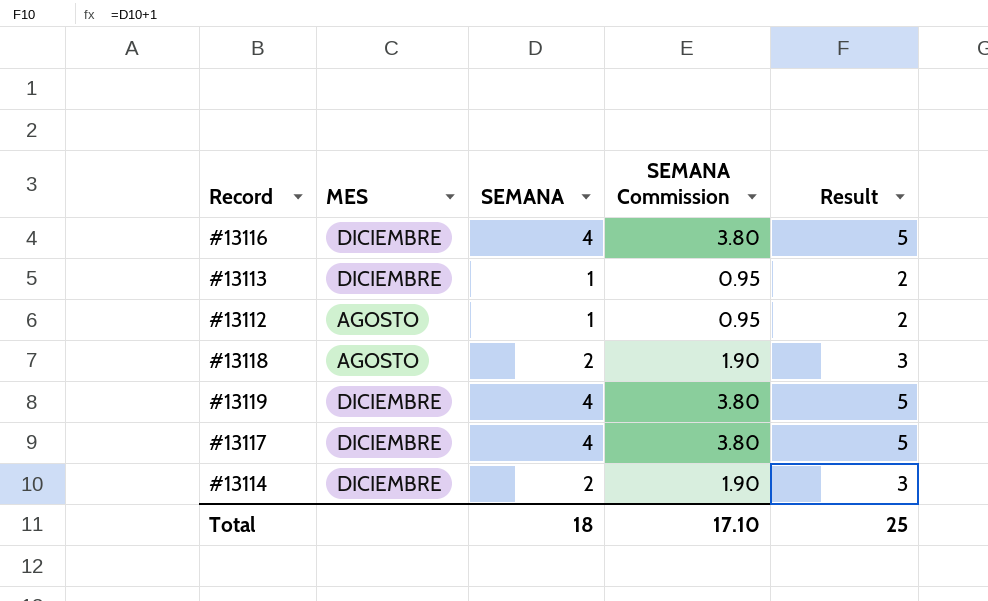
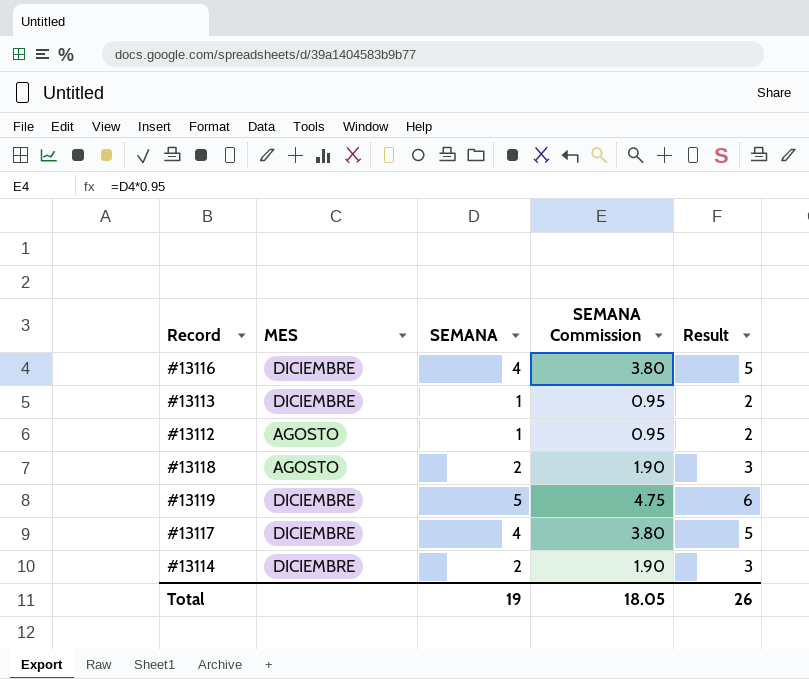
#13119 | SEMANA: 4 -> 5
#13119 | SEMANA Commission: 3.80 -> 4.75
#13119 | Result: 5 -> 6
Total | SEMANA: 18 -> 19
Total | SEMANA Commission: 17.10 -> 18.05
Total | Result: 25 -> 26

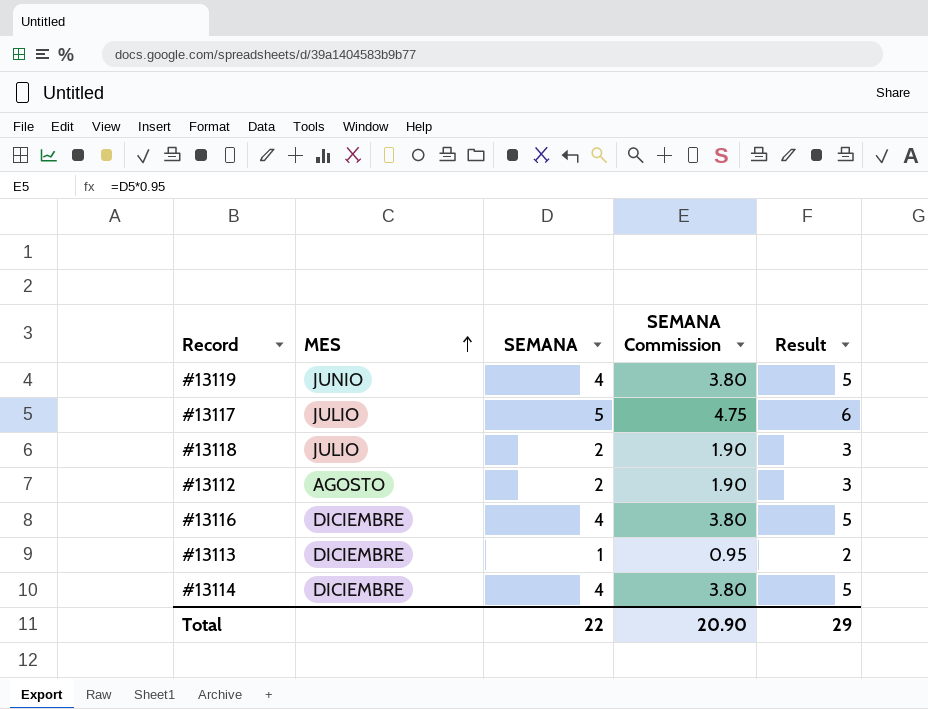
row order: none -> MES ascending
#13119 | MES: DICIEMBRE -> JUNIO
#13119 | SEMANA: 5 -> 4
#13119 | SEMANA Commission: 4.75 -> 3.80
#13119 | Result: 6 -> 5
#13117 | MES: DICIEMBRE -> JULIO
#13117 | SEMANA: 4 -> 5
#13117 | SEMANA Commission: 3.80 -> 4.75
#13117 | Result: 5 -> 6
#13118 | MES: AGOSTO -> JULIO
#13112 | SEMANA: 1 -> 2
#13112 | SEMANA Commission: 0.95 -> 1.90
#13112 | Result: 2 -> 3
#13114 | SEMANA: 2 -> 4
#13114 | SEMANA Commission: 1.90 -> 3.80
#13114 | Result: 3 -> 5
Total | SEMANA: 19 -> 22
Total | SEMANA Commission: 18.05 -> 20.90
Total | Result: 26 -> 29

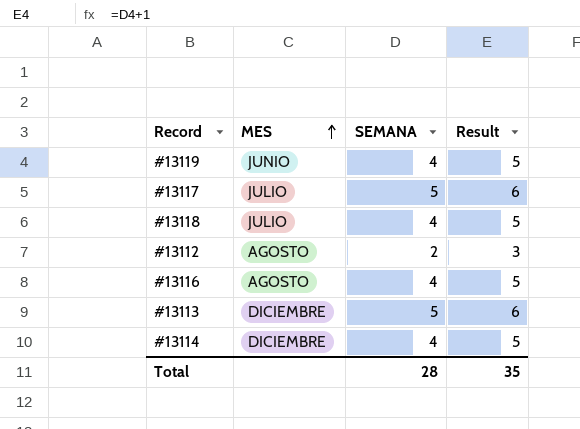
column SEMANA Commission | formula: [SEMANA] * 0.95 -> none
#13118 | SEMANA: 2 -> 4
#13118 | Result: 3 -> 5
#13116 | MES: DICIEMBRE -> AGOSTO
#13113 | SEMANA: 1 -> 5
#13113 | Result: 2 -> 6
Total | SEMANA: 22 -> 28
Total | Result: 29 -> 35

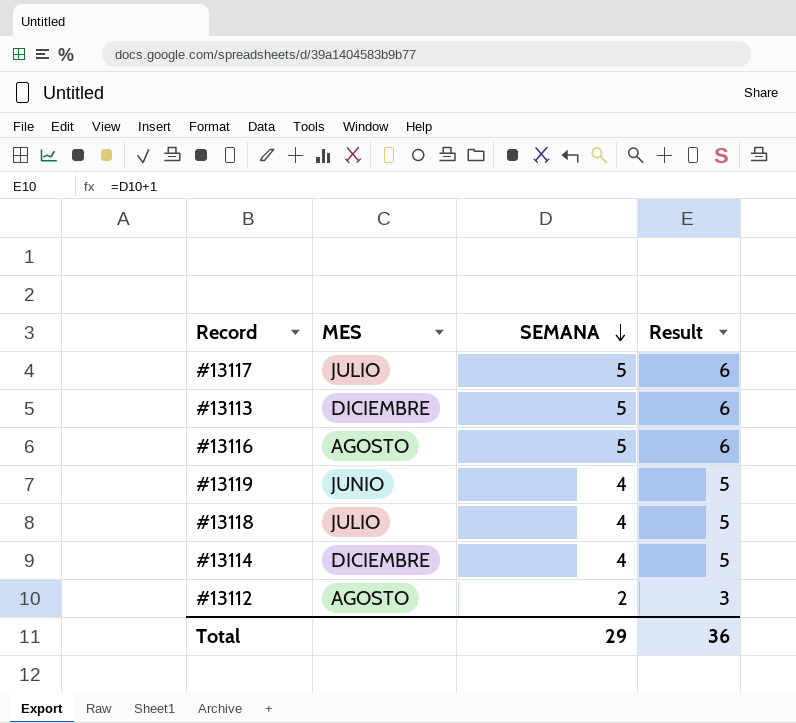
row order: MES ascending -> SEMANA descending
#13116 | SEMANA: 4 -> 5
#13116 | Result: 5 -> 6
Total | SEMANA: 28 -> 29
Total | Result: 35 -> 36

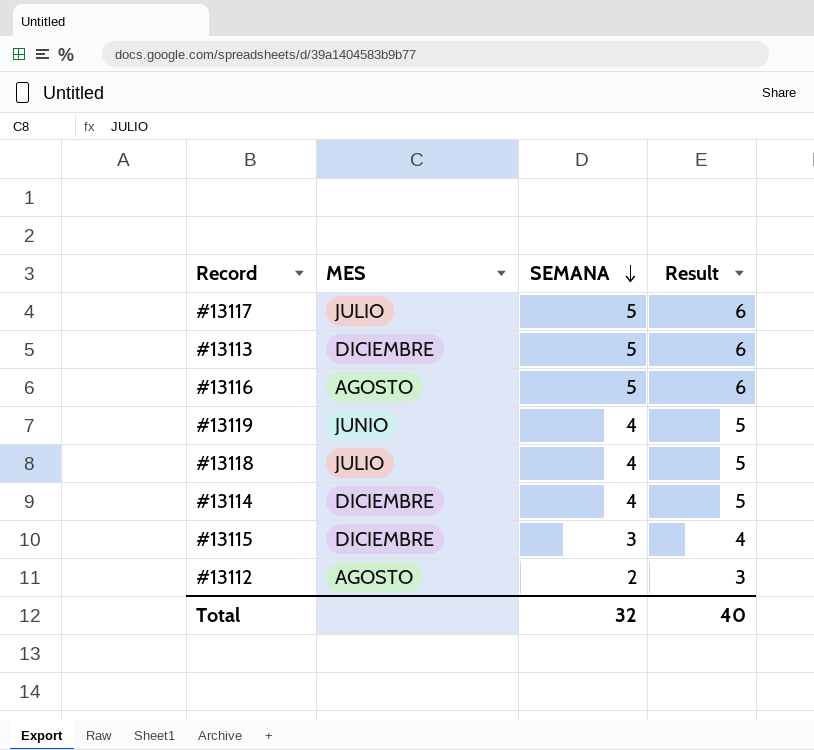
row #13115: none -> DICIEMBRE | 3 | 4
Total | SEMANA: 29 -> 32
Total | Result: 36 -> 40

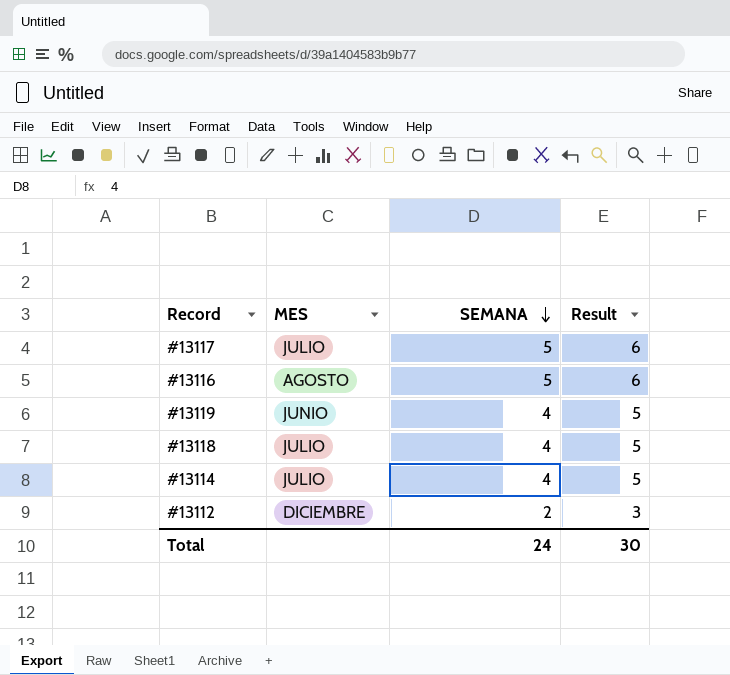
row #13113: DICIEMBRE | 5 | 6 -> none
row #13115: DICIEMBRE | 3 | 4 -> none
#13114 | MES: DICIEMBRE -> JULIO
#13112 | MES: AGOSTO -> DICIEMBRE
Total | SEMANA: 32 -> 24
Total | Result: 40 -> 30

